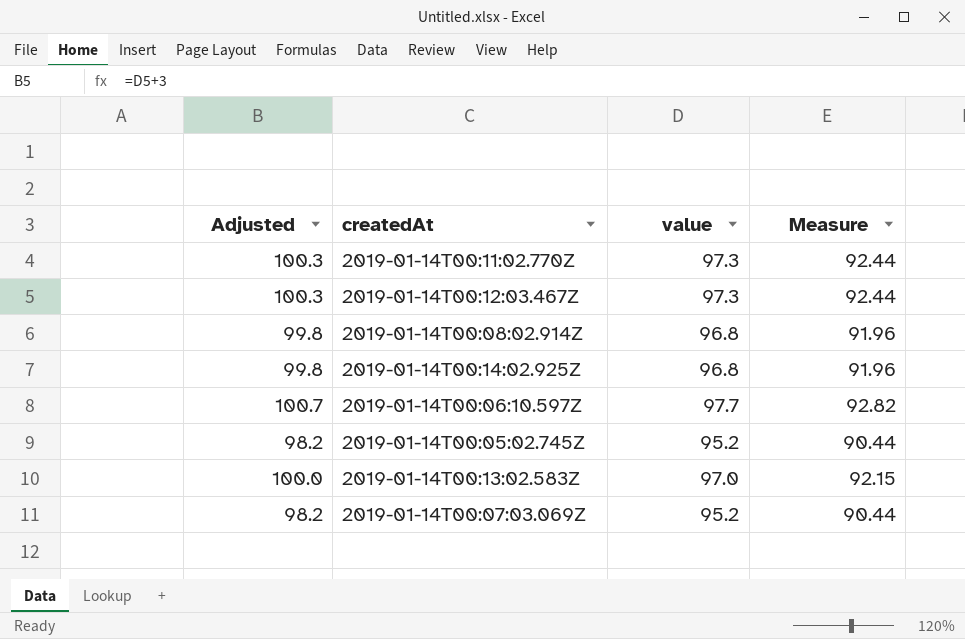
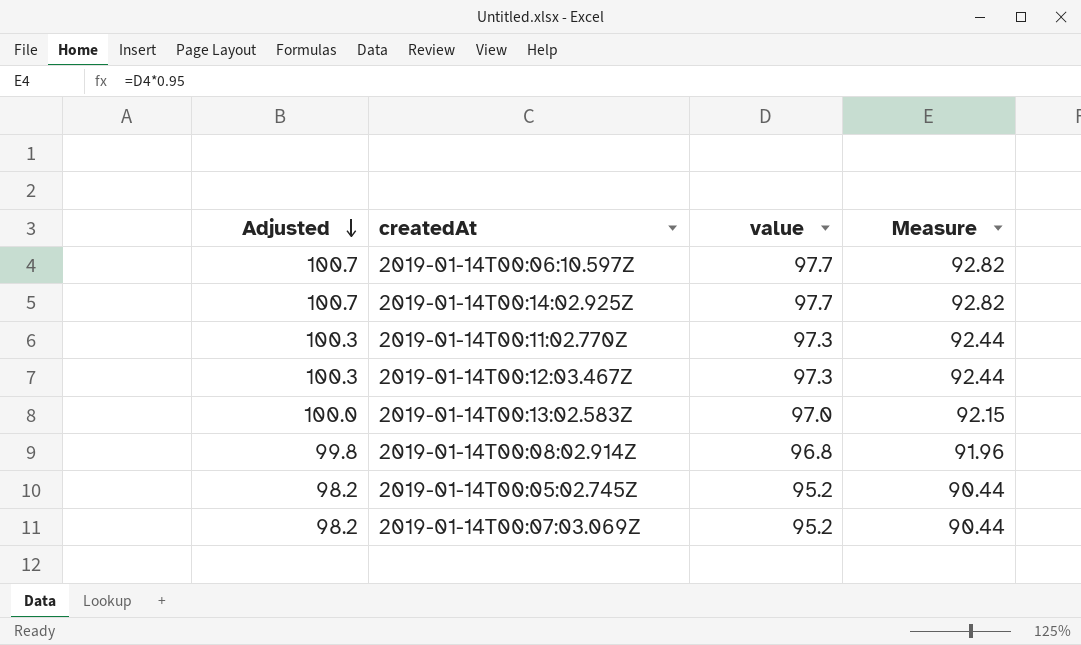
row order: none -> Adjusted descending
2019-01-14T00:14:02.925Z | Adjusted: 99.8 -> 100.7
2019-01-14T00:14:02.925Z | value: 96.8 -> 97.7
2019-01-14T00:14:02.925Z | Measure: 91.96 -> 92.82

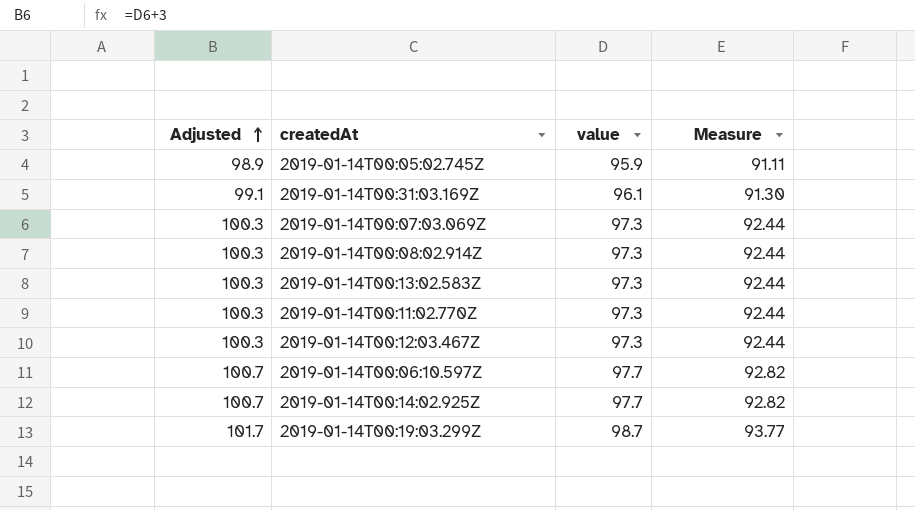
row order: Adjusted descending -> Adjusted ascending
2019-01-14T00:05:02.745Z | Adjusted: 98.2 -> 98.9
2019-01-14T00:05:02.745Z | value: 95.2 -> 95.9
2019-01-14T00:05:02.745Z | Measure: 90.44 -> 91.11
row 2019-01-14T00:31:03.169Z: none -> 99.1 | 96.1 | 91.30
2019-01-14T00:07:03.069Z | Adjusted: 98.2 -> 100.3
2019-01-14T00:07:03.069Z | value: 95.2 -> 97.3
2019-01-14T00:07:03.069Z | Measure: 90.44 -> 92.44
2019-01-14T00:08:02.914Z | Adjusted: 99.8 -> 100.3
2019-01-14T00:08:02.914Z | value: 96.8 -> 97.3
2019-01-14T00:08:02.914Z | Measure: 91.96 -> 92.44
2019-01-14T00:13:02.583Z | Adjusted: 100.0 -> 100.3
2019-01-14T00:13:02.583Z | value: 97.0 -> 97.3
2019-01-14T00:13:02.583Z | Measure: 92.15 -> 92.44
row 2019-01-14T00:19:03.299Z: none -> 101.7 | 98.7 | 93.77

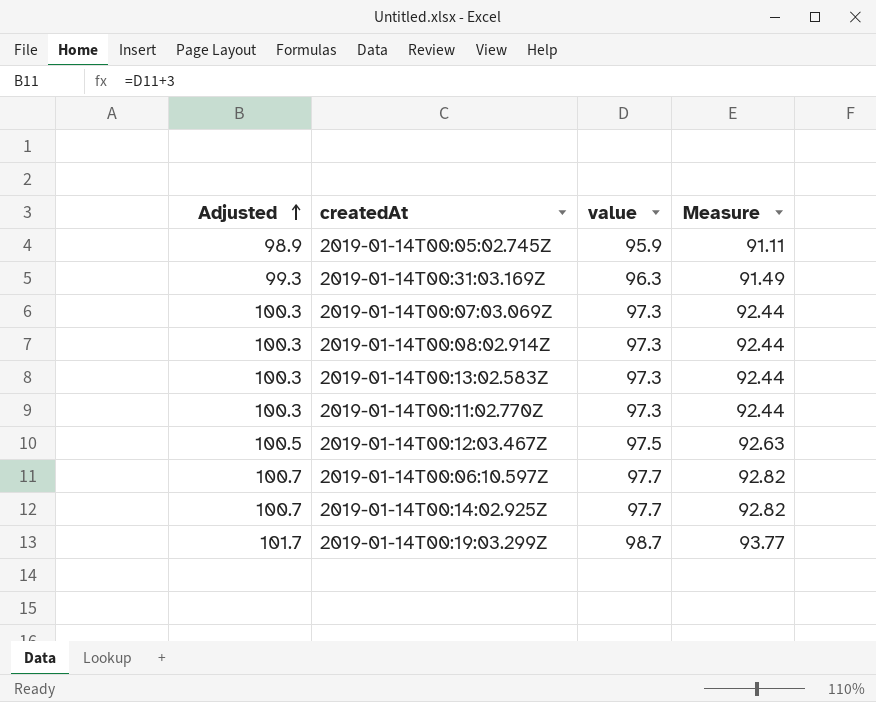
2019-01-14T00:31:03.169Z | Adjusted: 99.1 -> 99.3
2019-01-14T00:31:03.169Z | value: 96.1 -> 96.3
2019-01-14T00:31:03.169Z | Measure: 91.30 -> 91.49
2019-01-14T00:12:03.467Z | Adjusted: 100.3 -> 100.5
2019-01-14T00:12:03.467Z | value: 97.3 -> 97.5
2019-01-14T00:12:03.467Z | Measure: 92.44 -> 92.63

